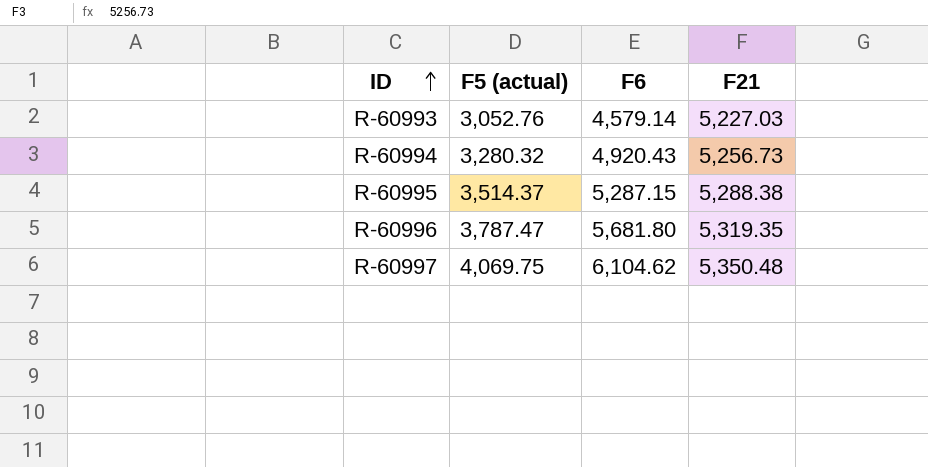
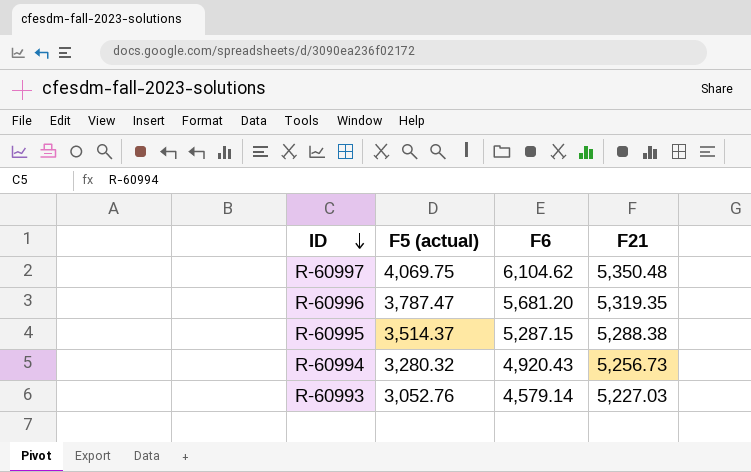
row order: ID ascending -> ID descending
R-60996 | F6: 5,681.80 -> 5,681.20

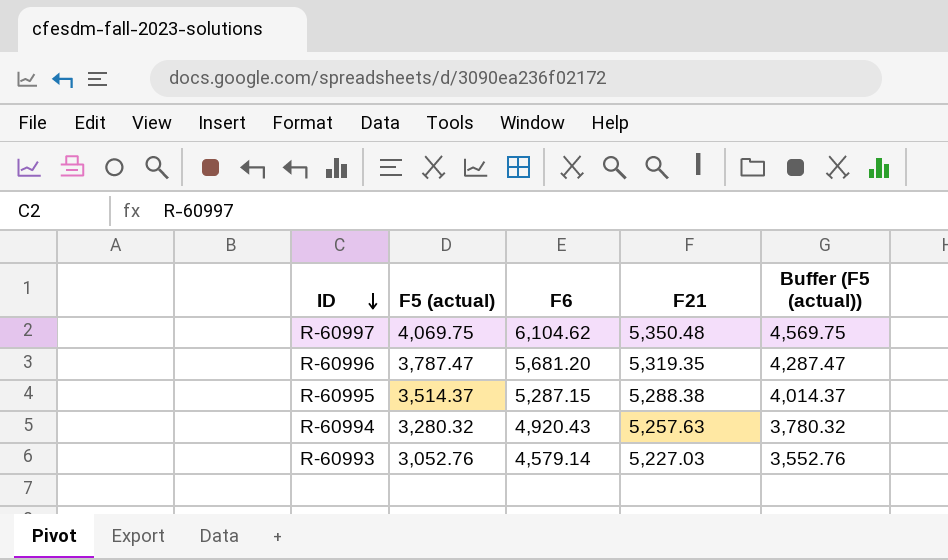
column Buffer (F5 (actual)) | formula: none -> [F5 (actual)] + 500
R-60994 | F21: 5,256.73 -> 5,257.63

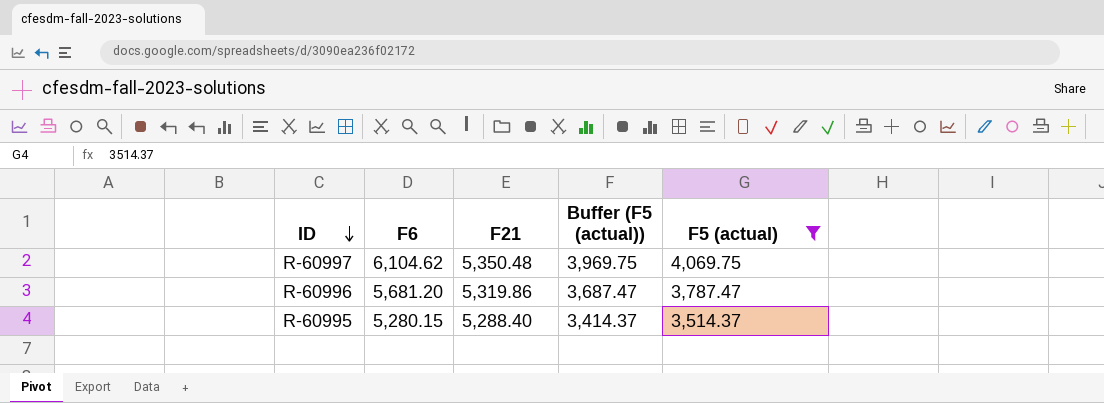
filter: none -> F5 (actual) >= 3,514.37
column Buffer (F5 (actual)) | formula: [F5 (actual)] + 500 -> [F5 (actual)] - 100
column F5 (actual) | position: 2 -> 5
R-60996 | F21: 5,319.35 -> 5,319.86
R-60995 | F6: 5,287.15 -> 5,280.15
R-60995 | F21: 5,288.38 -> 5,288.40

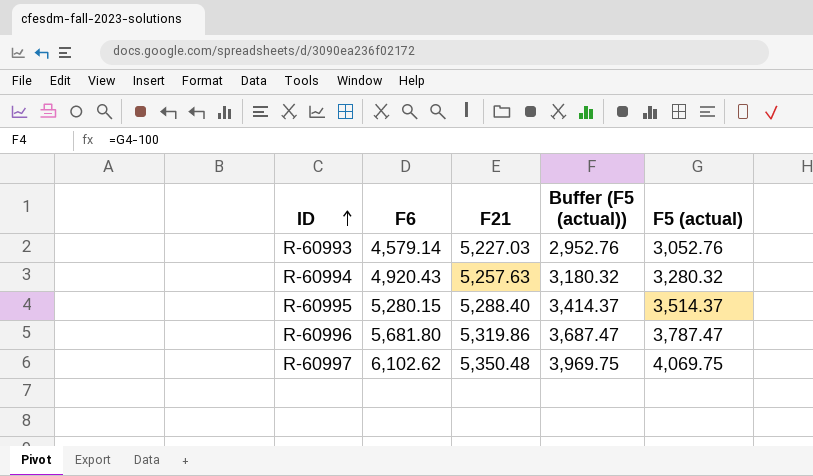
filter: F5 (actual) >= 3,514.37 -> none
row order: ID descending -> ID ascending
R-60996 | F6: 5,681.20 -> 5,681.80
R-60997 | F6: 6,104.62 -> 6,102.62

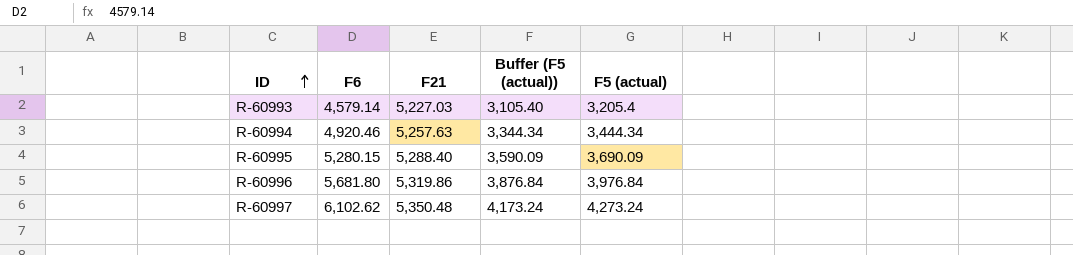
R-60993 | Buffer (F5 (actual)): 2,952.76 -> 3,105.40
R-60993 | F5 (actual): 3,052.76 -> 3,205.4
R-60994 | F6: 4,920.43 -> 4,920.46
R-60994 | Buffer (F5 (actual)): 3,180.32 -> 3,344.34
R-60994 | F5 (actual): 3,280.32 -> 3,444.34
R-60995 | Buffer (F5 (actual)): 3,414.37 -> 3,590.09
R-60995 | F5 (actual): 3,514.37 -> 3,690.09
R-60996 | Buffer (F5 (actual)): 3,687.47 -> 3,876.84
R-60996 | F5 (actual): 3,787.47 -> 3,976.84
R-60997 | Buffer (F5 (actual)): 3,969.75 -> 4,173.24
R-60997 | F5 (actual): 4,069.75 -> 4,273.24

